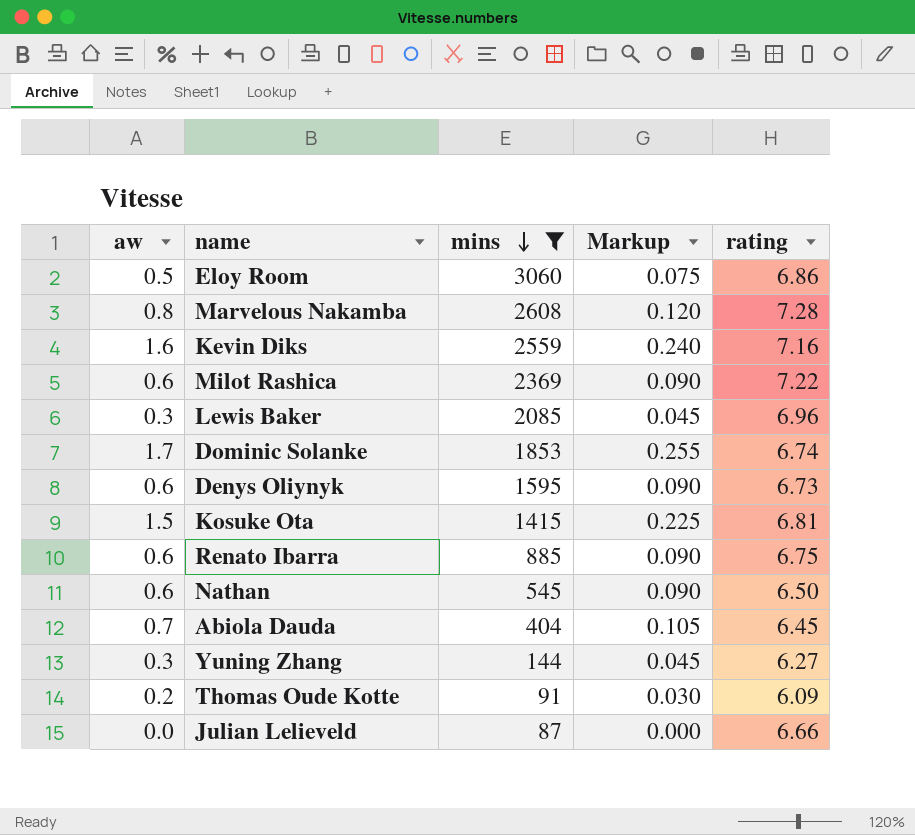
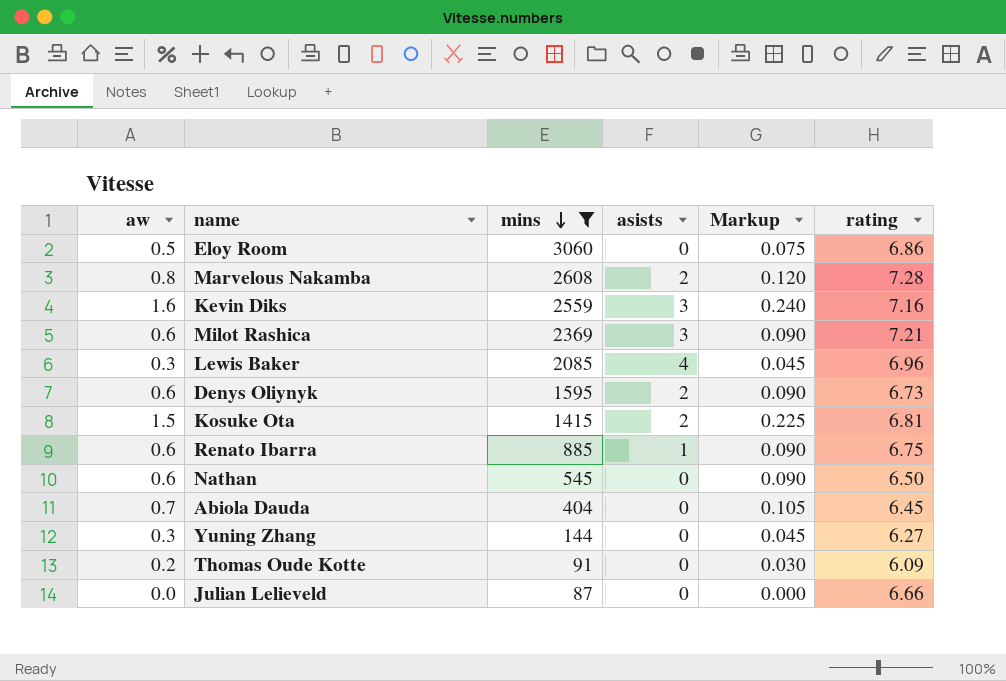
column asists | position: none -> 4
row Dominic Solanke: 1.7 | 1853 | 0.255 | 6.74 -> none
Milot Rashica | rating: 7.22 -> 7.21

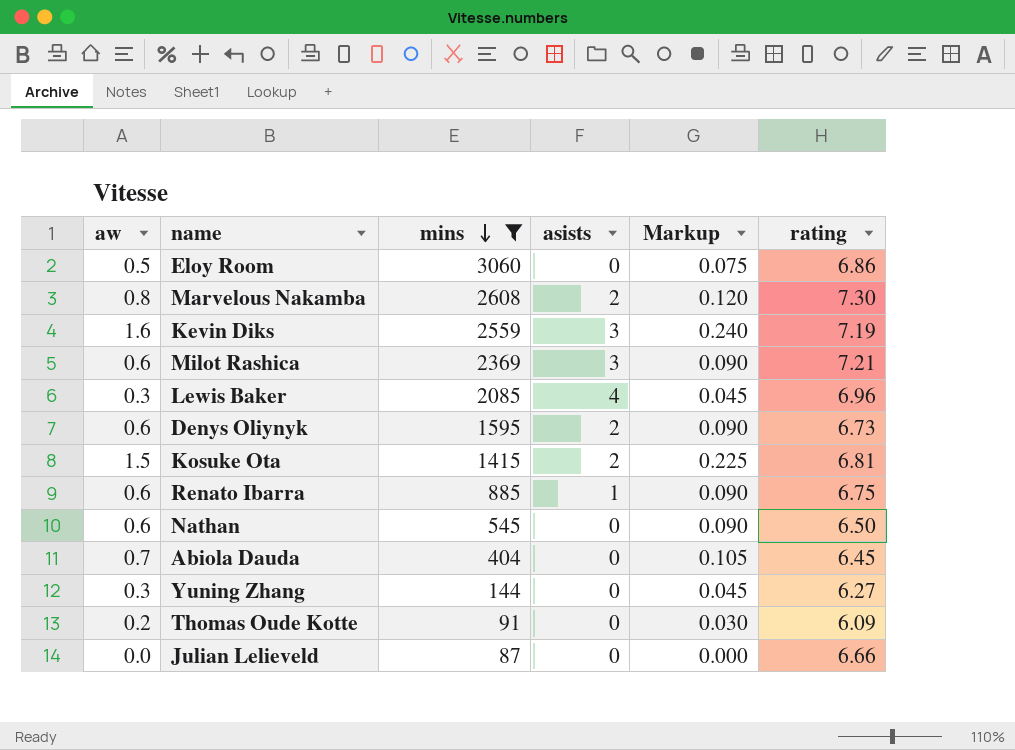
Marvelous Nakamba | rating: 7.28 -> 7.30
Kevin Diks | rating: 7.16 -> 7.19

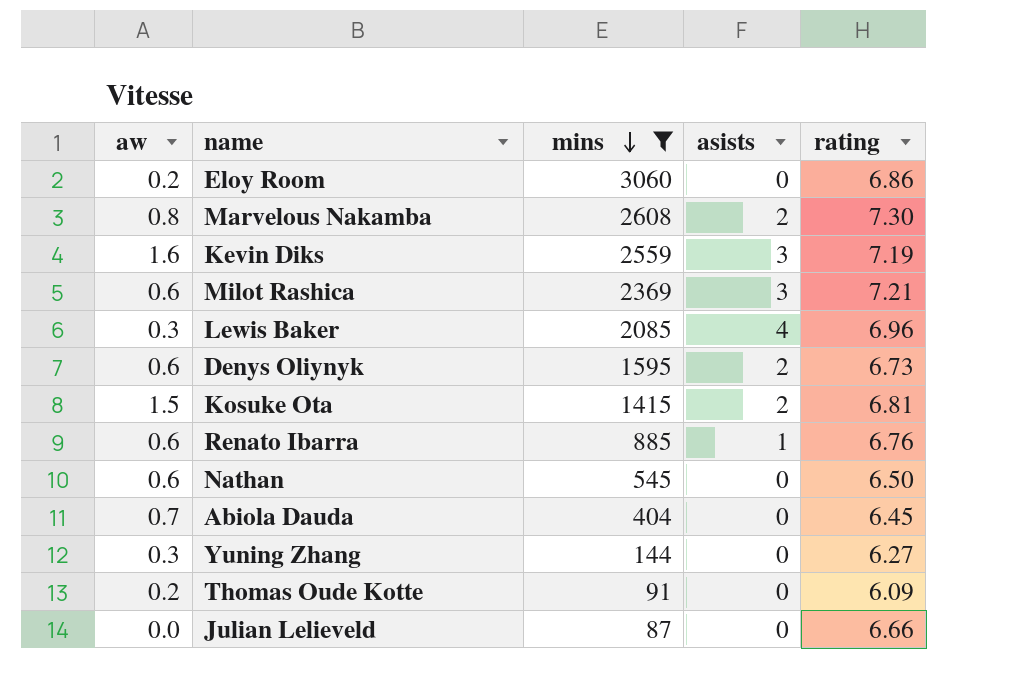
column Markup | formula: [aw] * 0.15 -> none
Eloy Room | aw: 0.5 -> 0.2
Renato Ibarra | rating: 6.75 -> 6.76

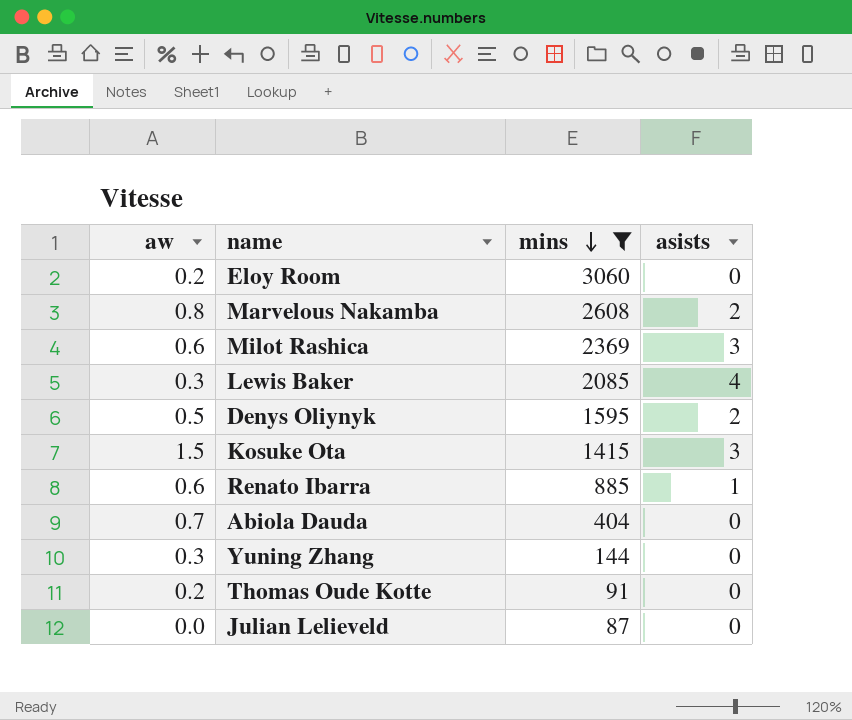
column rating | position: 5 -> none
row Kevin Diks: 1.6 | 2559 | 3 | 7.19 -> none
row Nathan: 0.6 | 545 | 0 | 6.50 -> none
Denys Oliynyk | aw: 0.6 -> 0.5
Kosuke Ota | asists: 2 -> 3

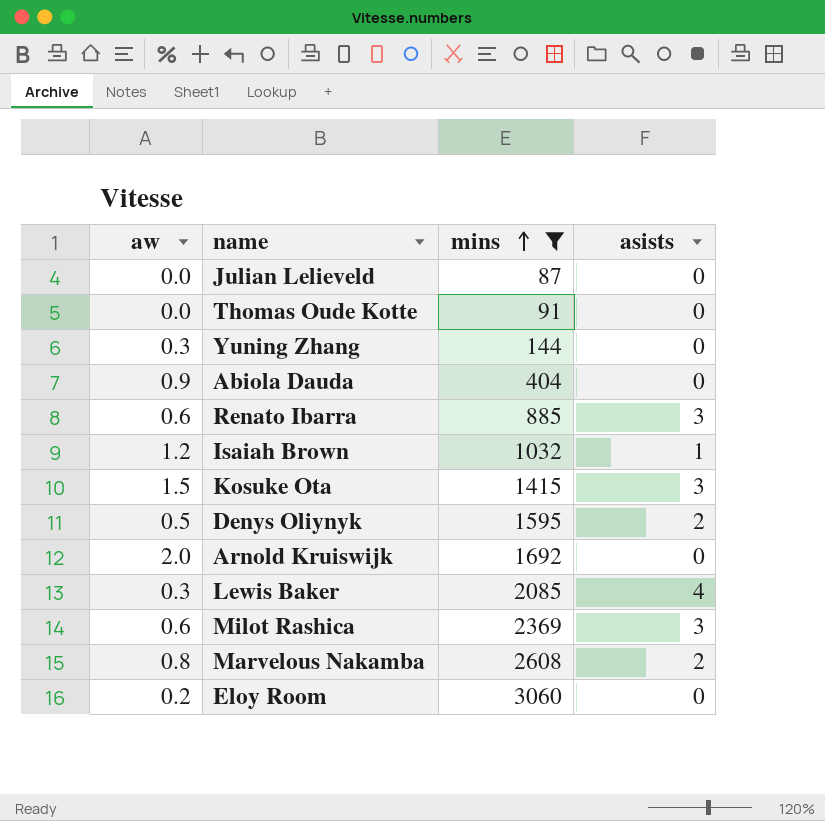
row order: mins descending -> mins ascending
Thomas Oude Kotte | aw: 0.2 -> 0.0
Abiola Dauda | aw: 0.7 -> 0.9
Renato Ibarra | asists: 1 -> 3
row Isaiah Brown: none -> 1.2 | 1032 | 1
row Arnold Kruiswijk: none -> 2.0 | 1692 | 0

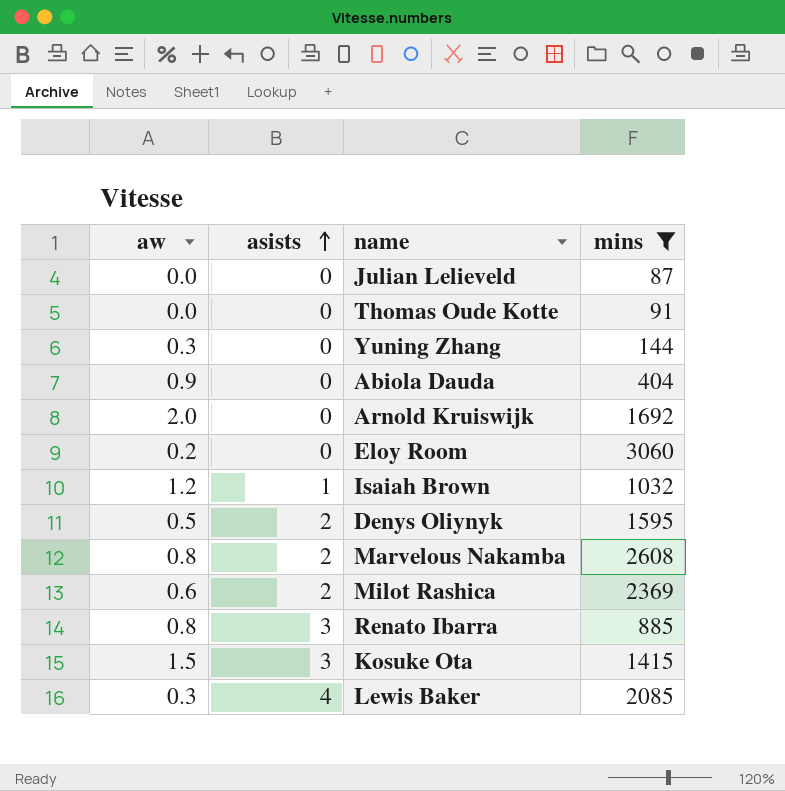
row order: mins ascending -> asists ascending
column asists | position: 4 -> 2
Milot Rashica | asists: 3 -> 2
Renato Ibarra | aw: 0.6 -> 0.8

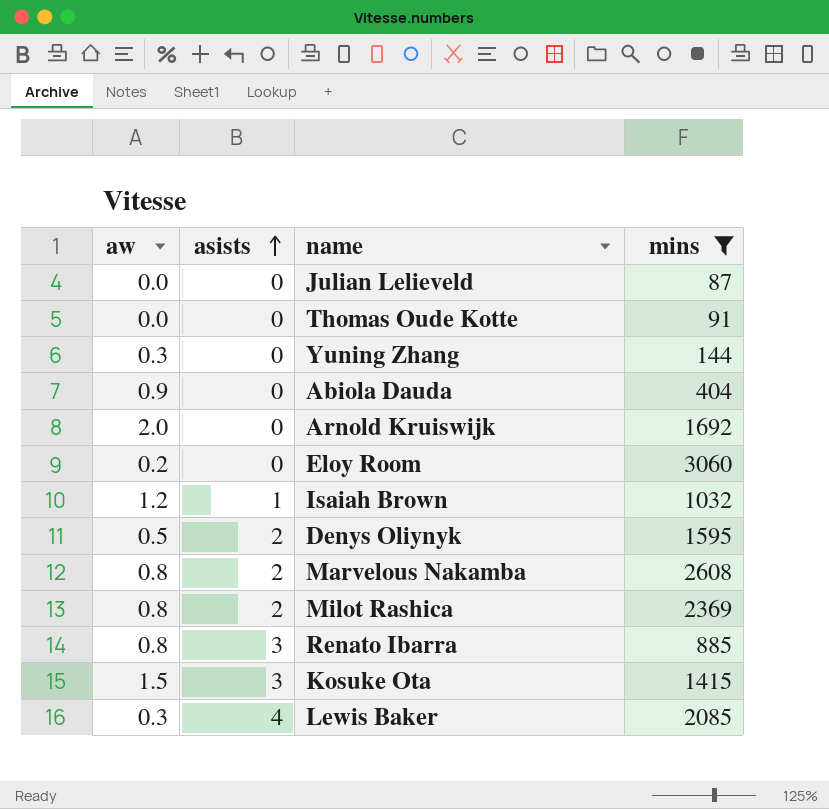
Milot Rashica | aw: 0.6 -> 0.8

